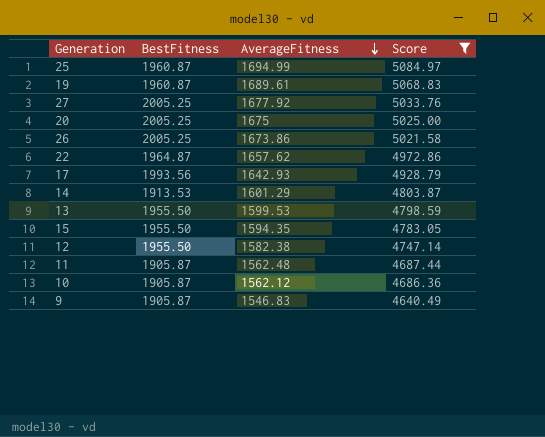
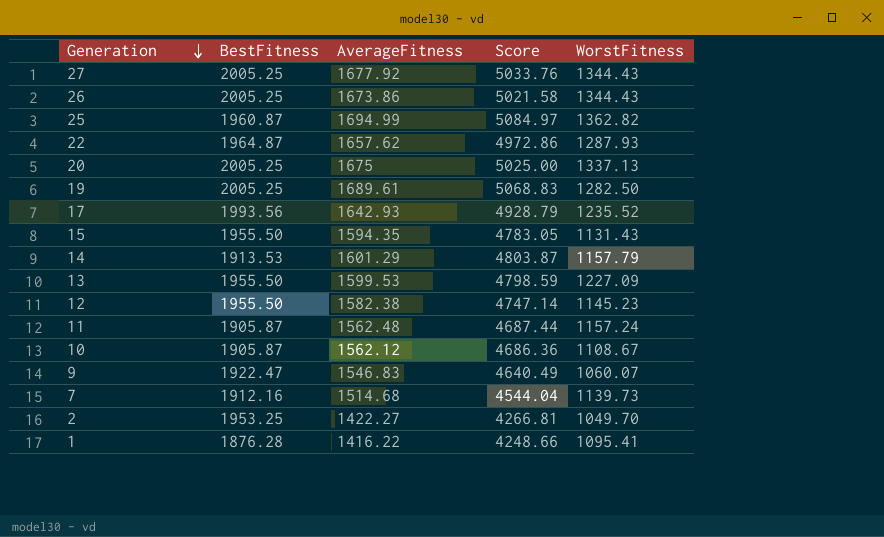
filter: Score >= 4640.49 -> none
row order: AverageFitness descending -> Generation descending
column WorstFitness | position: none -> 5
19 | BestFitness: 1960.87 -> 2005.25
9 | BestFitness: 1905.87 -> 1922.47

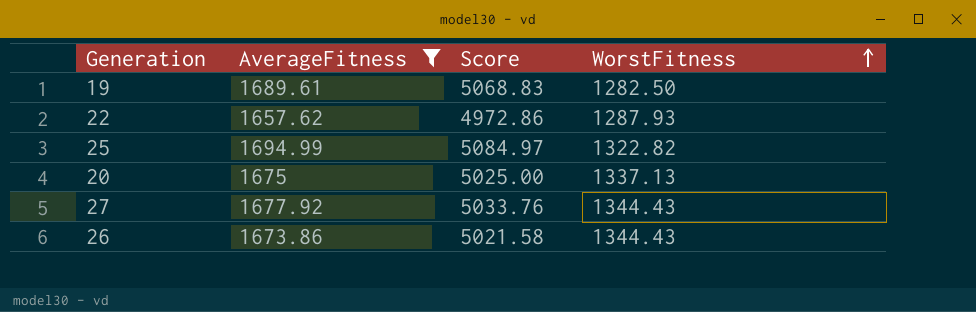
filter: none -> AverageFitness >= 1657.62
row order: Generation descending -> WorstFitness ascending
column BestFitness | position: 2 -> none
25 | WorstFitness: 1362.82 -> 1322.82

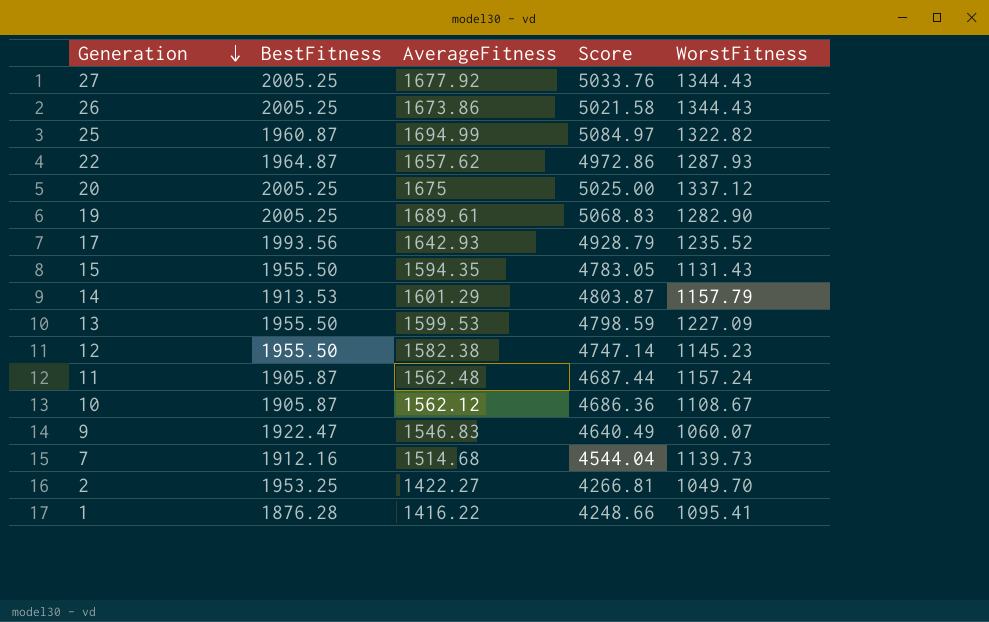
filter: AverageFitness >= 1657.62 -> none
row order: WorstFitness ascending -> Generation descending
column BestFitness | position: none -> 2
20 | WorstFitness: 1337.13 -> 1337.12
19 | WorstFitness: 1282.50 -> 1282.90

